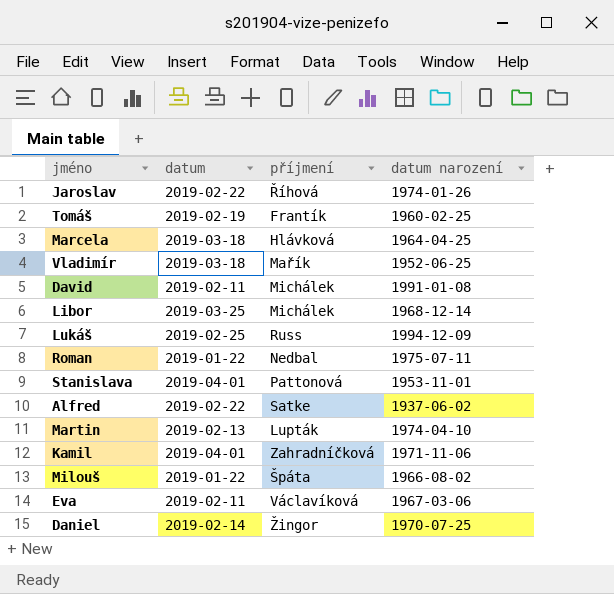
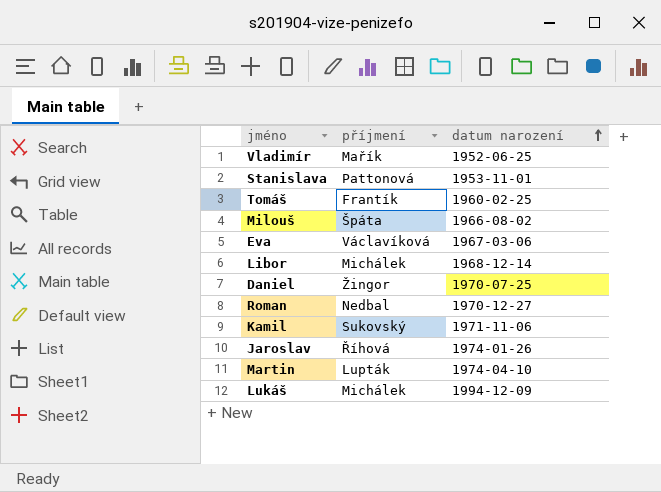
row order: none -> datum narození ascending
column datum | position: 2 -> none
row Marcela: 2019-03-18 | Hlávková | 1964-04-25 -> none
row David: 2019-02-11 | Michálek | 1991-01-08 -> none
row Alfred: 2019-02-22 | Satke | 1937-06-02 -> none
Roman | datum narození: 1975-07-11 -> 1970-12-27
Kamil | příjmení: Zahradníčková -> Sukovský
Lukáš | příjmení: Russ -> Michálek

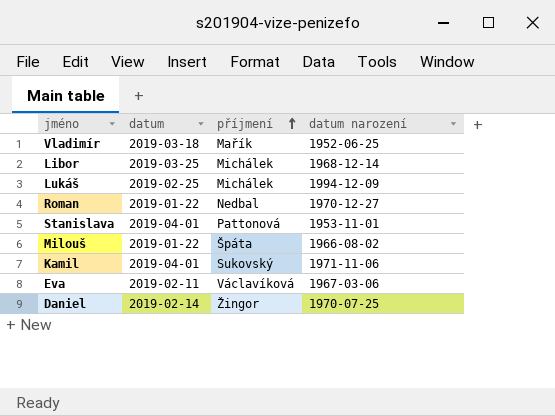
row order: datum narození ascending -> příjmení ascending
column datum | position: none -> 2
row Tomáš: Frantík | 1960-02-25 -> none
row Jaroslav: Říhová | 1974-01-26 -> none
row Martin: Lupták | 1974-04-10 -> none

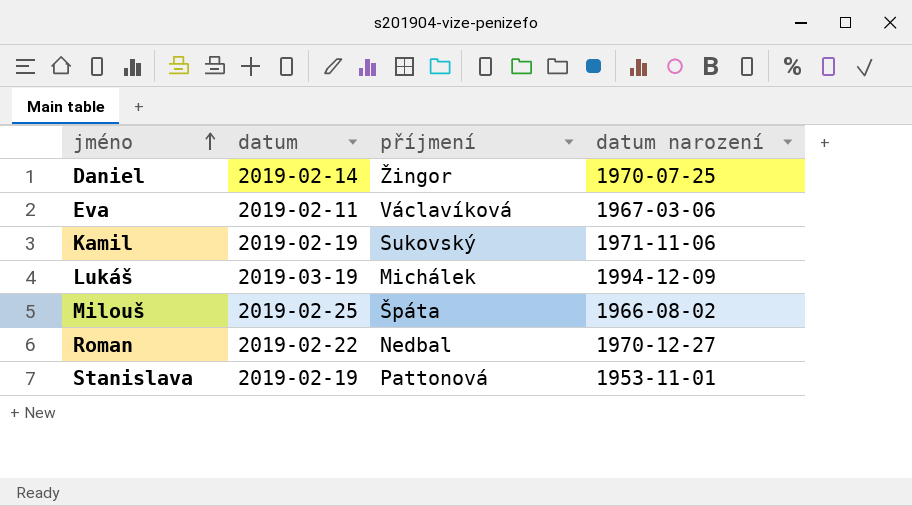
row order: příjmení ascending -> jméno ascending
row Vladimír: 2019-03-18 | Mařík | 1952-06-25 -> none
row Libor: 2019-03-25 | Michálek | 1968-12-14 -> none
Kamil | datum: 2019-04-01 -> 2019-02-19
Lukáš | datum: 2019-02-25 -> 2019-03-19
Milouš | datum: 2019-01-22 -> 2019-02-25
Roman | datum: 2019-01-22 -> 2019-02-22
Stanislava | datum: 2019-04-01 -> 2019-02-19

